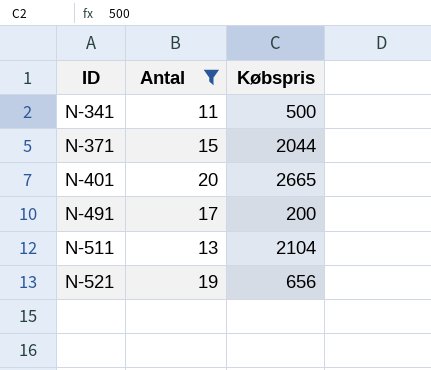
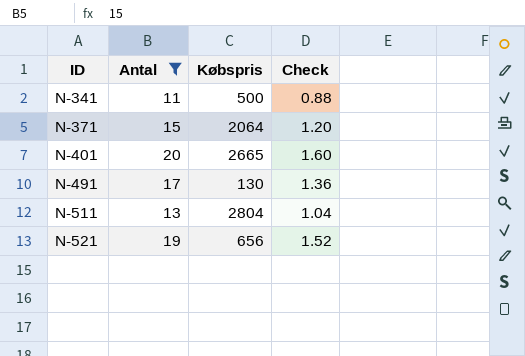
column Check | formula: none -> [Antal] * 0.08
N-371 | Købspris: 2044 -> 2064
N-491 | Købspris: 200 -> 130
N-511 | Købspris: 2104 -> 2804

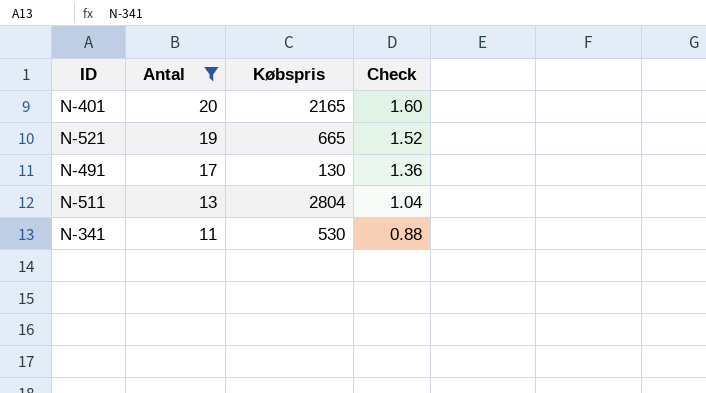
row order: ID ascending -> Antal descending
row N-371: 15 | 2064 | 1.20 -> none
N-401 | Købspris: 2665 -> 2165
N-521 | Købspris: 656 -> 665
N-341 | Købspris: 500 -> 530

